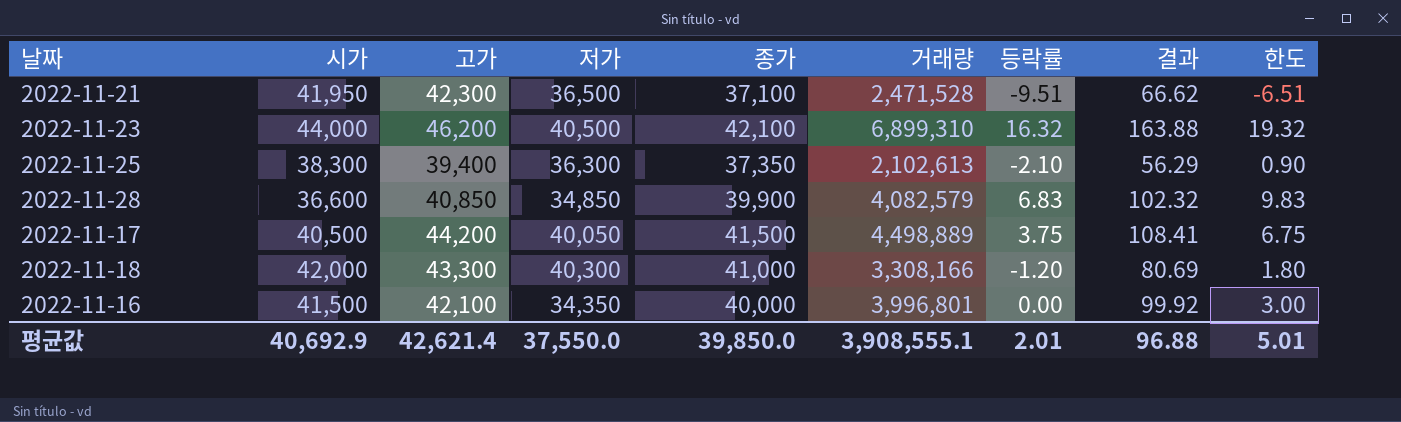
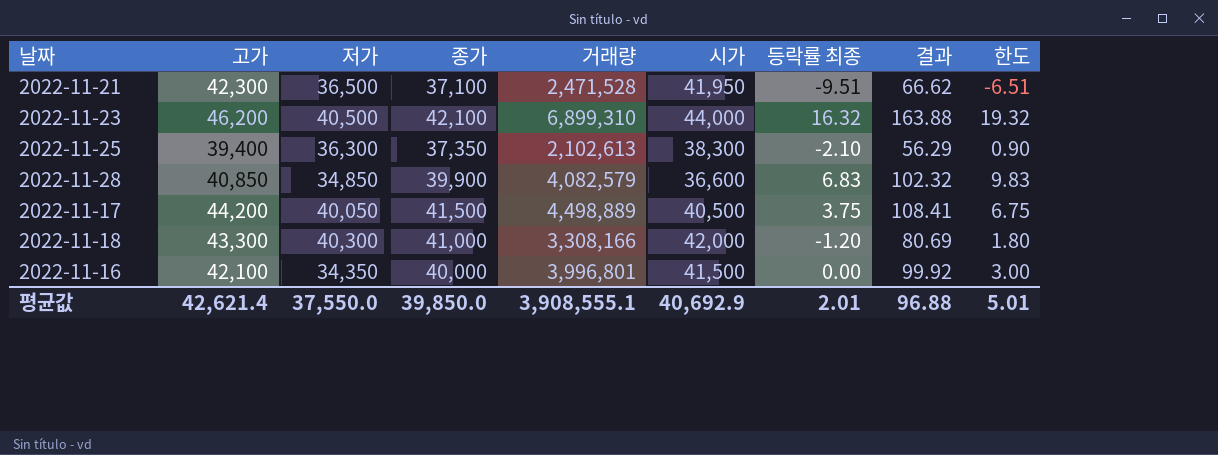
column 시가 | position: 2 -> 6
column name: 등락률 -> 등락률 최종

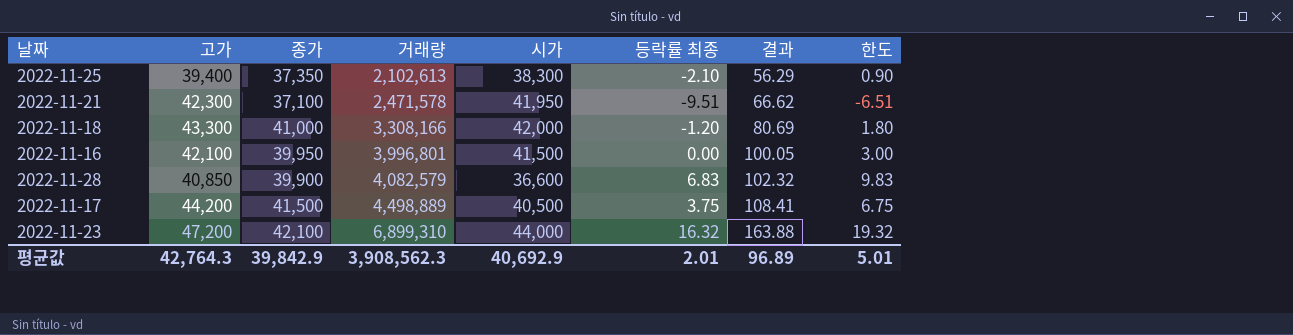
row order: none -> 거래량 ascending
column 저가 | position: 3 -> none
2022-11-21 | 거래량: 2,471,528 -> 2,471,578
2022-11-16 | 종가: 40,000 -> 39,950
2022-11-16 | 결과: 99.92 -> 100.05
2022-11-23 | 고가: 46,200 -> 47,200
평균값 | 고가: 42,621.4 -> 42,764.3
평균값 | 종가: 39,850.0 -> 39,842.9
평균값 | 거래량: 3,908,555.1 -> 3,908,562.3
평균값 | 결과: 96.88 -> 96.89

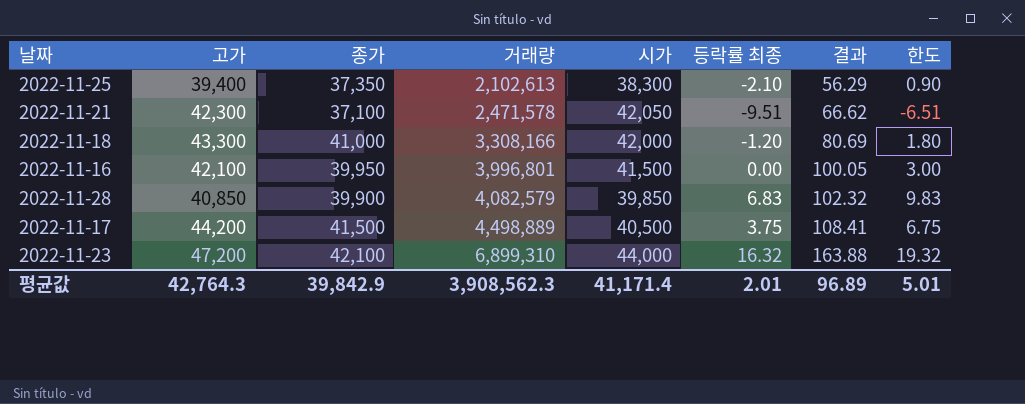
2022-11-21 | 시가: 41,950 -> 42,050
2022-11-28 | 시가: 36,600 -> 39,850
평균값 | 시가: 40,692.9 -> 41,171.4

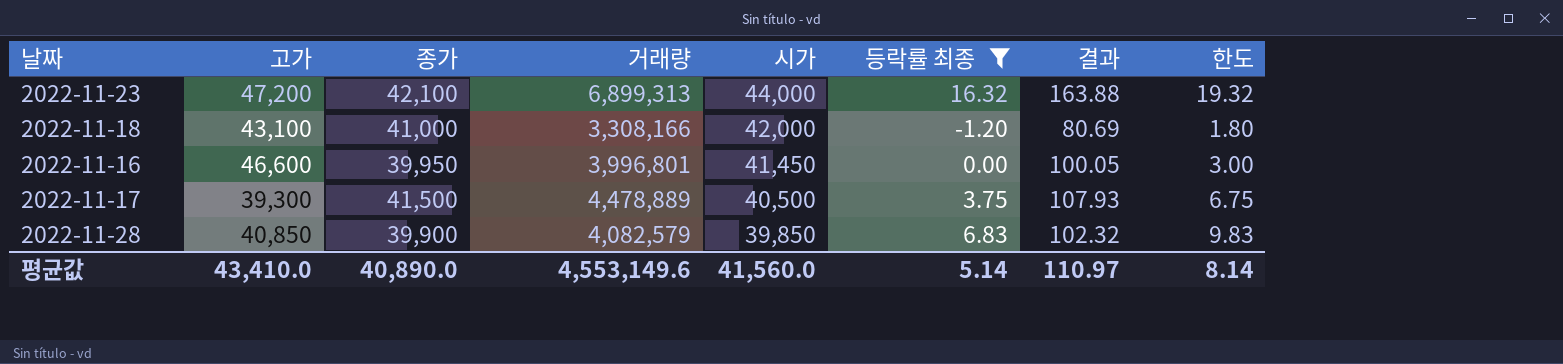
filter: none -> 등락률 최종 >= -1.20
row order: 거래량 ascending -> 시가 descending
2022-11-23 | 거래량: 6,899,310 -> 6,899,313
2022-11-18 | 고가: 43,300 -> 43,100
2022-11-16 | 고가: 42,100 -> 46,600
2022-11-16 | 시가: 41,500 -> 41,450
2022-11-17 | 고가: 44,200 -> 39,300
2022-11-17 | 거래량: 4,498,889 -> 4,478,889
2022-11-17 | 결과: 108.41 -> 107.93
평균값 | 고가: 42,764.3 -> 43,410.0
평균값 | 종가: 39,842.9 -> 40,890.0
평균값 | 거래량: 3,908,562.3 -> 4,553,149.6
평균값 | 시가: 41,171.4 -> 41,560.0
평균값 | 등락률 최종: 2.01 -> 5.14
평균값 | 결과: 96.89 -> 110.97
평균값 | 한도: 5.01 -> 8.14

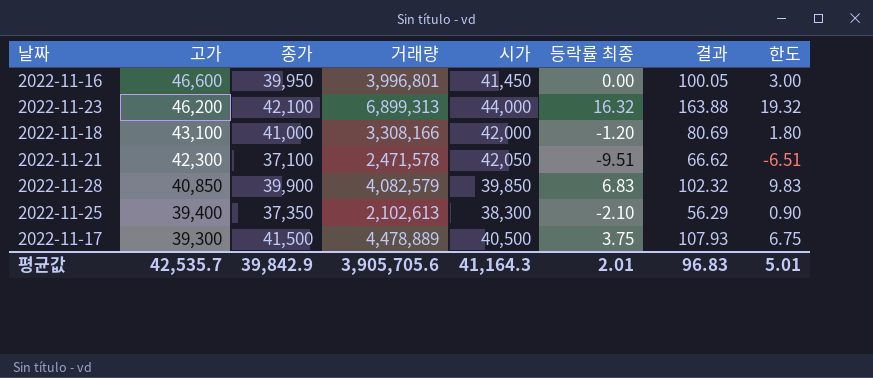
filter: 등락률 최종 >= -1.20 -> none
row order: 시가 descending -> 고가 descending
2022-11-23 | 고가: 47,200 -> 46,200
평균값 | 고가: 43,410.0 -> 42,535.7
평균값 | 종가: 40,890.0 -> 39,842.9
평균값 | 거래량: 4,553,149.6 -> 3,905,705.6
평균값 | 시가: 41,560.0 -> 41,164.3
평균값 | 등락률 최종: 5.14 -> 2.01
평균값 | 결과: 110.97 -> 96.83
평균값 | 한도: 8.14 -> 5.01

